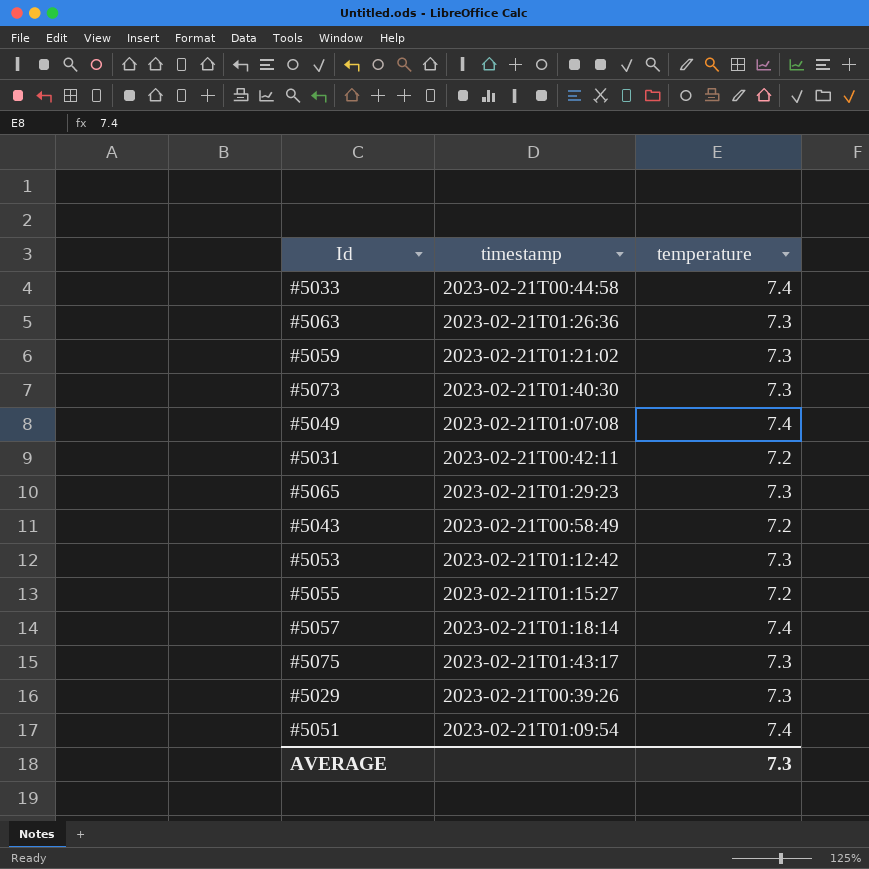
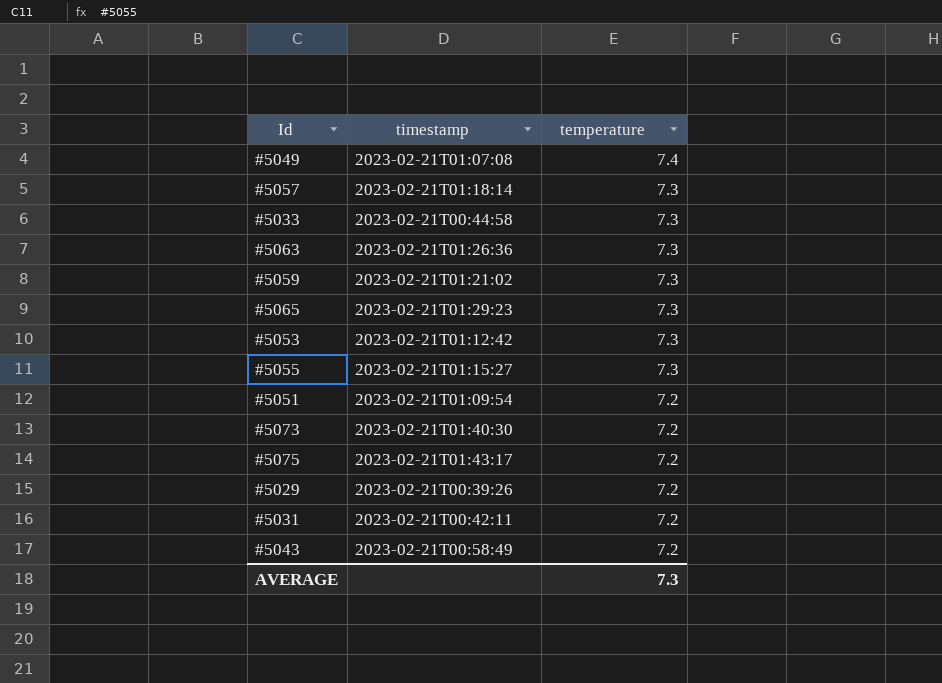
row order: none -> temperature descending
#5057 | temperature: 7.4 -> 7.3
#5033 | temperature: 7.4 -> 7.3
#5055 | temperature: 7.2 -> 7.3
#5051 | temperature: 7.4 -> 7.2
#5073 | temperature: 7.3 -> 7.2
#5075 | temperature: 7.3 -> 7.2
#5029 | temperature: 7.3 -> 7.2

